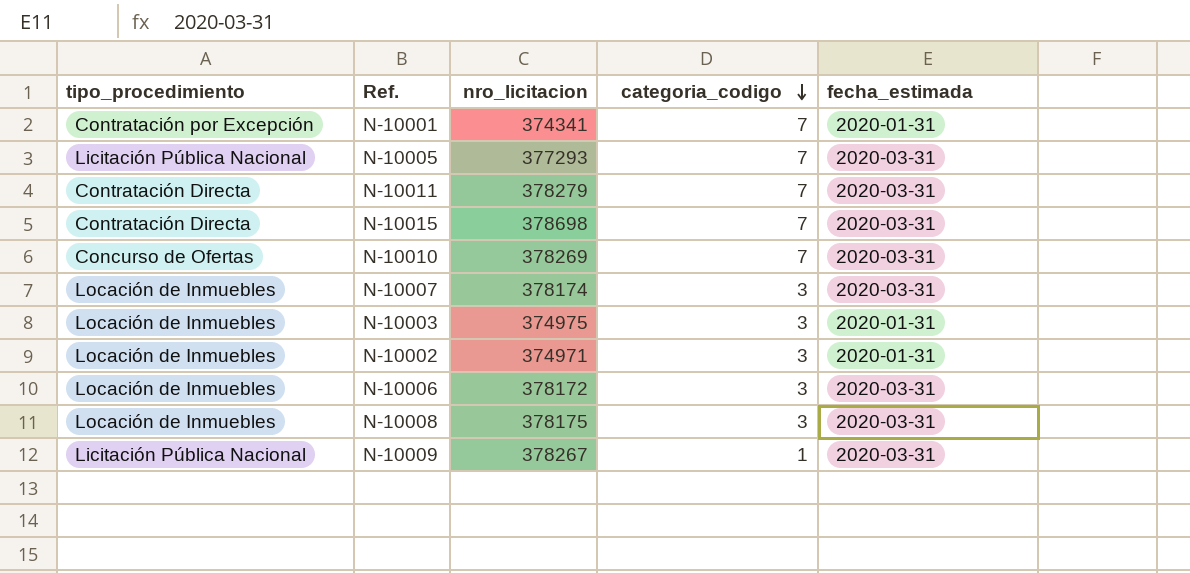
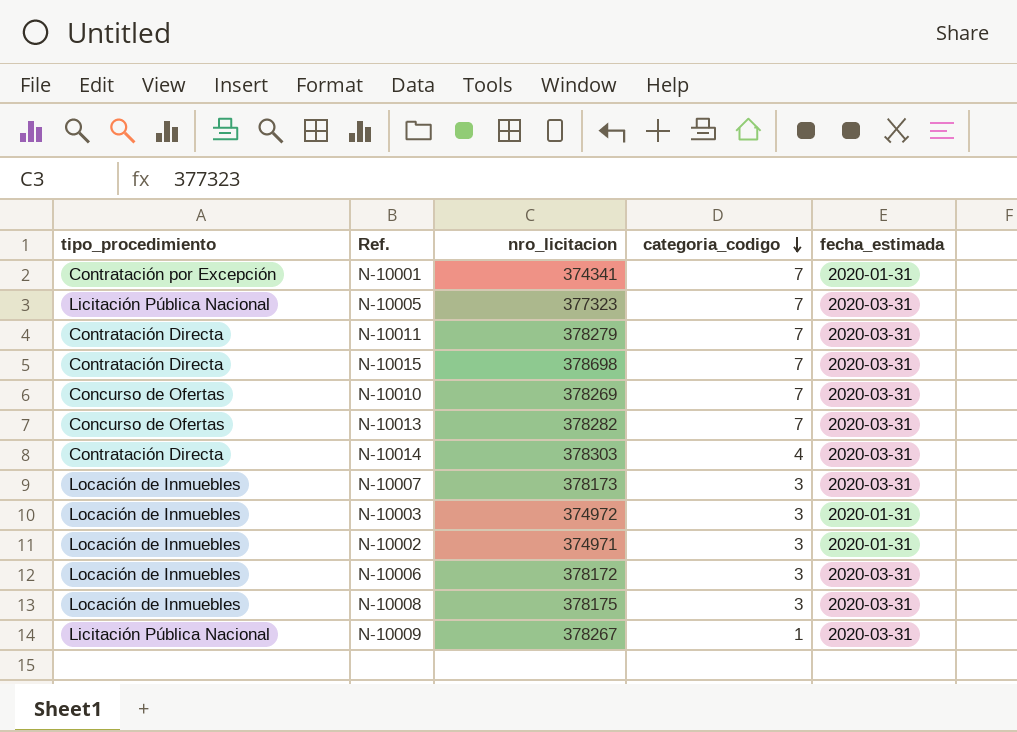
N-10005 | nro_licitacion: 377293 -> 377323
row N-10013: none -> Concurso de Ofertas | 378282 | 7 | 2020-03-31
row N-10014: none -> Contratación Directa | 378303 | 4 | 2020-03-31
N-10007 | nro_licitacion: 378174 -> 378173
N-10003 | nro_licitacion: 374975 -> 374972

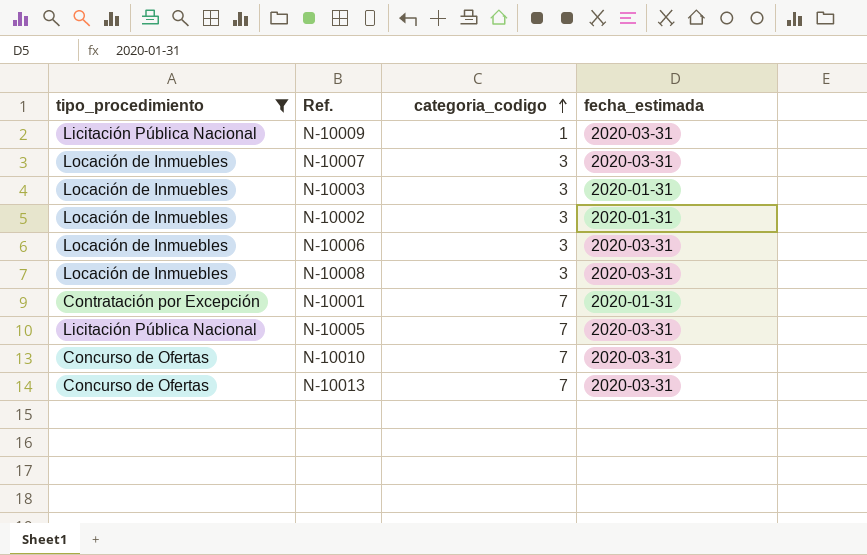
filter: none -> tipo_procedimiento != Contratación Directa
row order: categoria_codigo descending -> categoria_codigo ascending
column nro_licitacion | position: 3 -> none

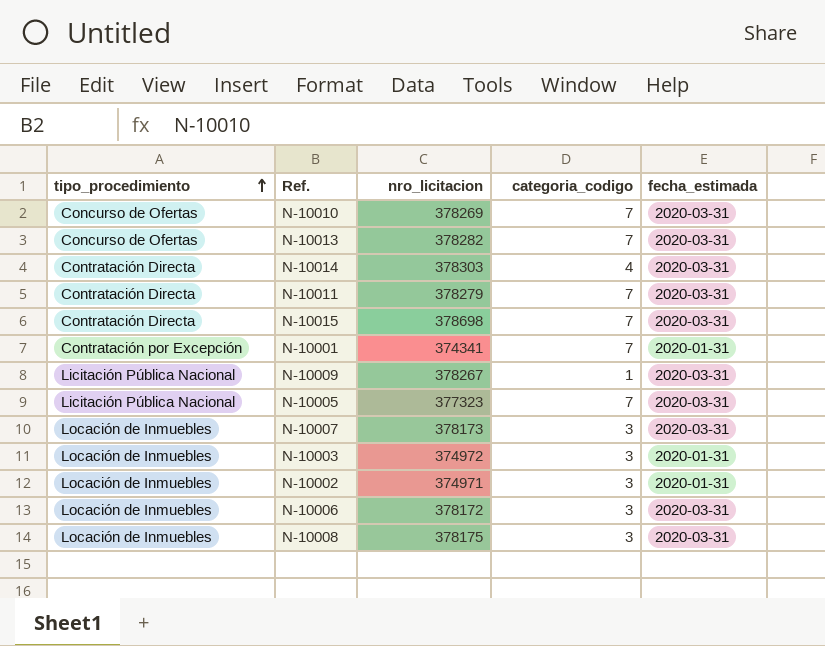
filter: tipo_procedimiento != Contratación Directa -> none
row order: categoria_codigo ascending -> tipo_procedimiento ascending
column nro_licitacion | position: none -> 3

